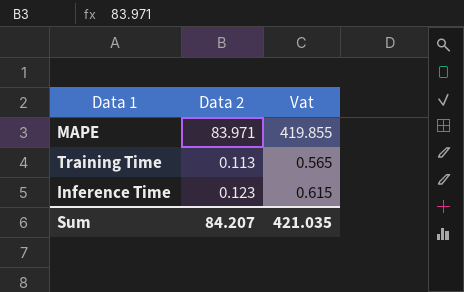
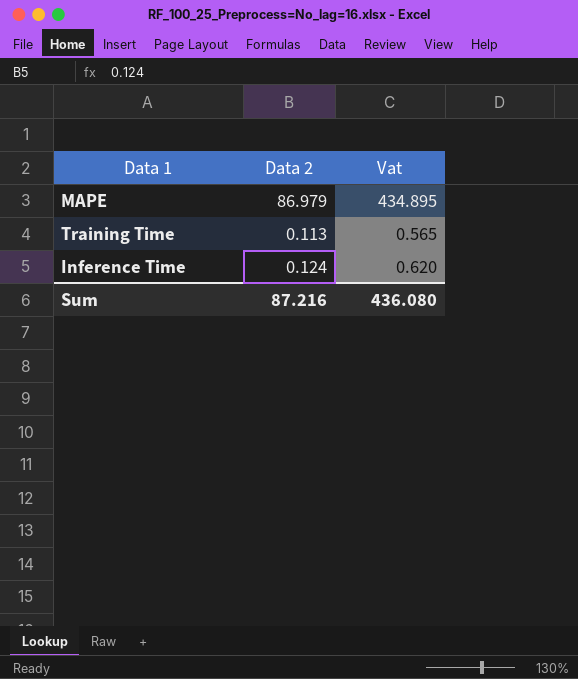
MAPE | Data 2: 83.971 -> 86.979
MAPE | Vat: 419.855 -> 434.895
Inference Time | Data 2: 0.123 -> 0.124
Inference Time | Vat: 0.615 -> 0.620
Sum | Data 2: 84.207 -> 87.216
Sum | Vat: 421.035 -> 436.080

